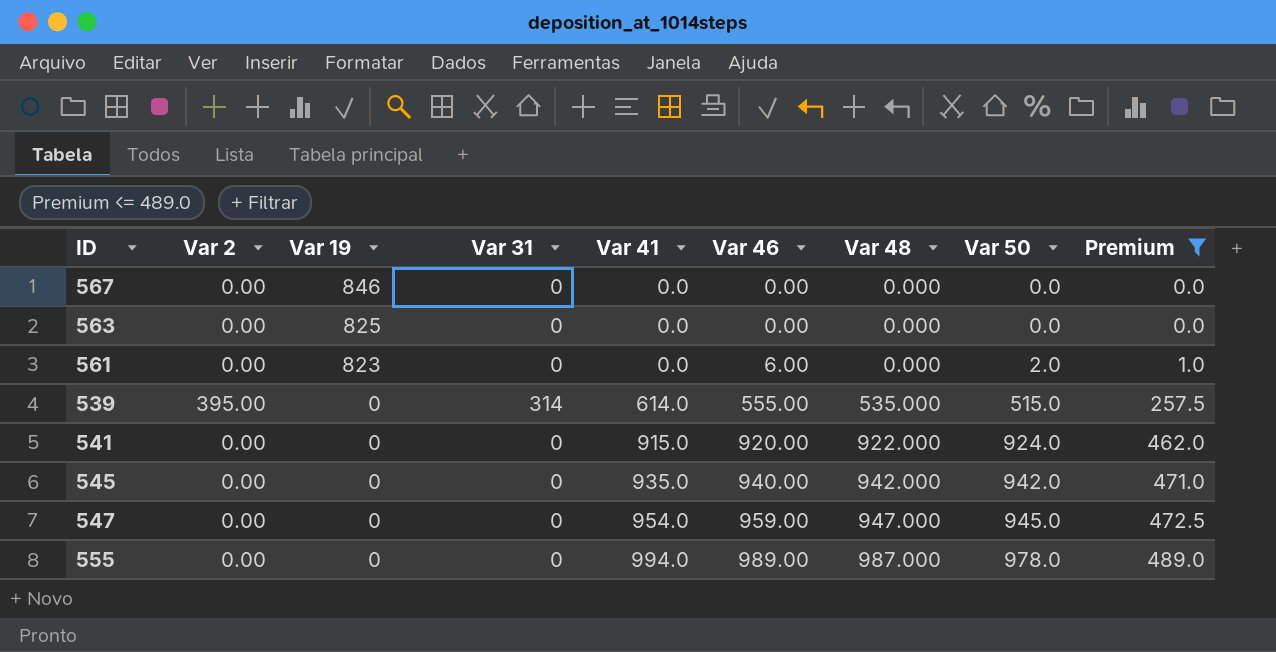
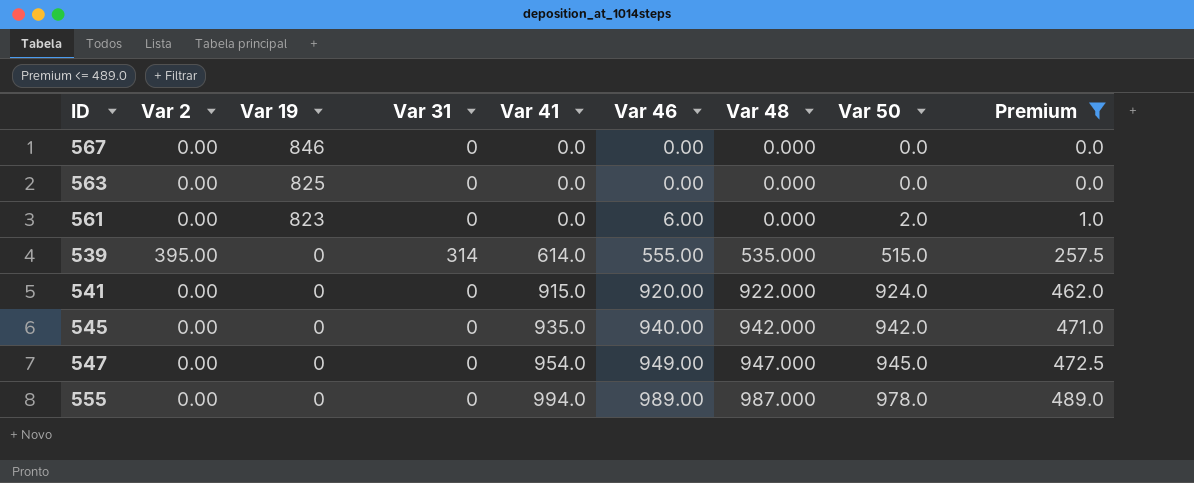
547 | Var 46: 959.00 -> 949.00

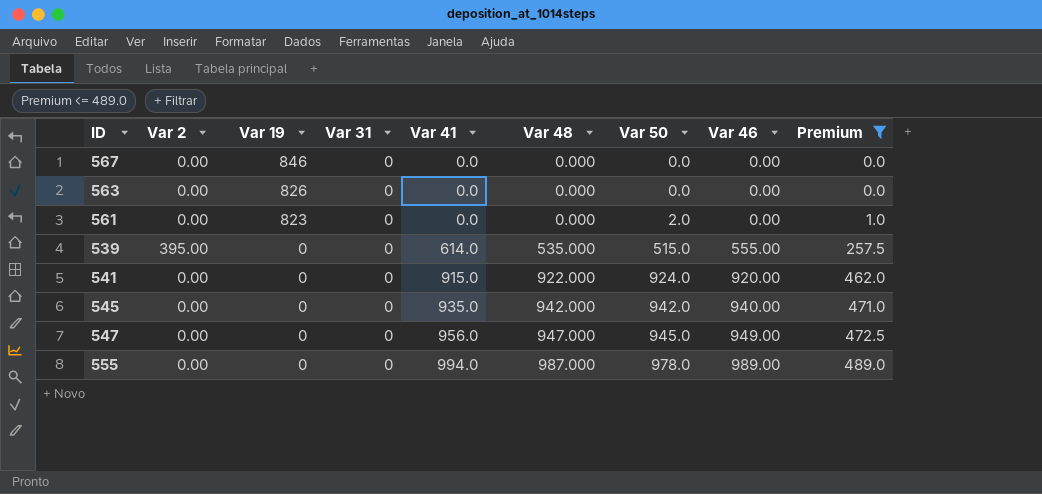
column Var 46 | position: 6 -> 8
563 | Var 19: 825 -> 826
561 | Var 46: 6.00 -> 0.00
539 | Var 31: 314 -> 0
547 | Var 41: 954.0 -> 956.0

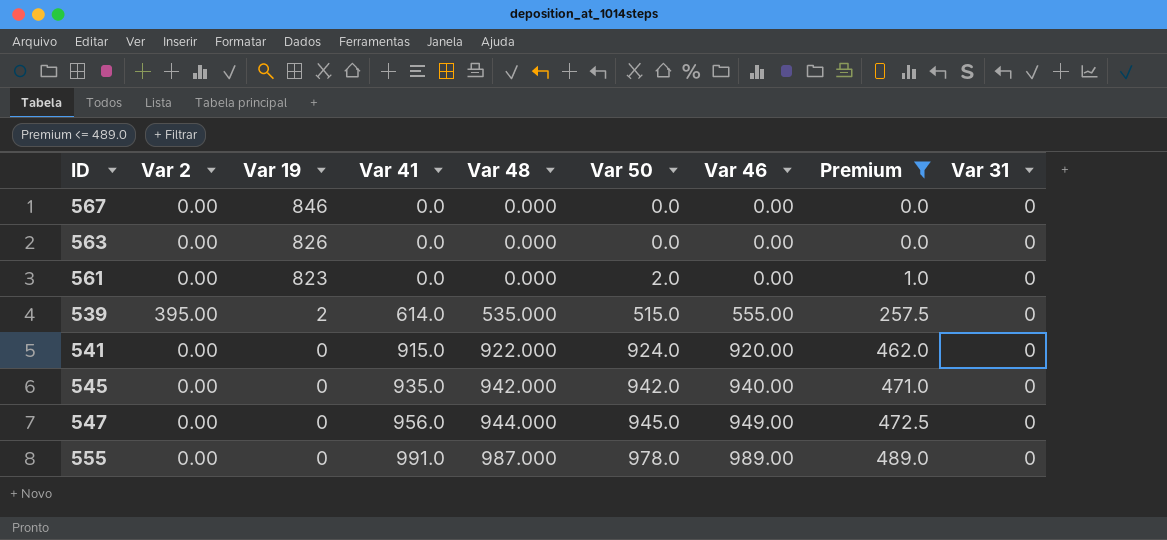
column Var 31 | position: 4 -> 9
539 | Var 19: 0 -> 2
547 | Var 48: 947.000 -> 944.000
555 | Var 41: 994.0 -> 991.0

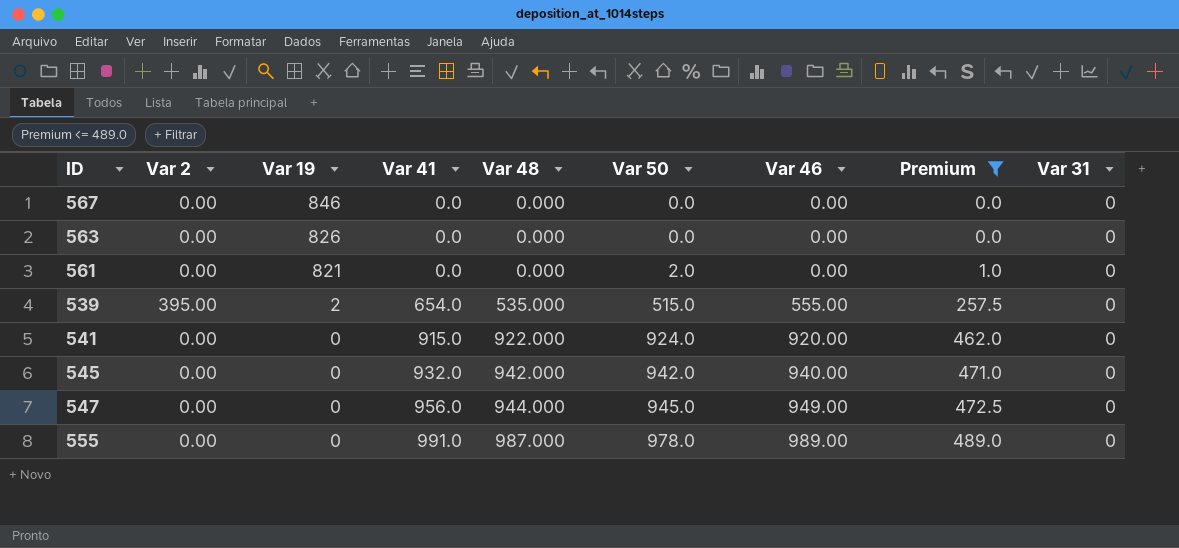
561 | Var 19: 823 -> 821
539 | Var 41: 614.0 -> 654.0
545 | Var 41: 935.0 -> 932.0

